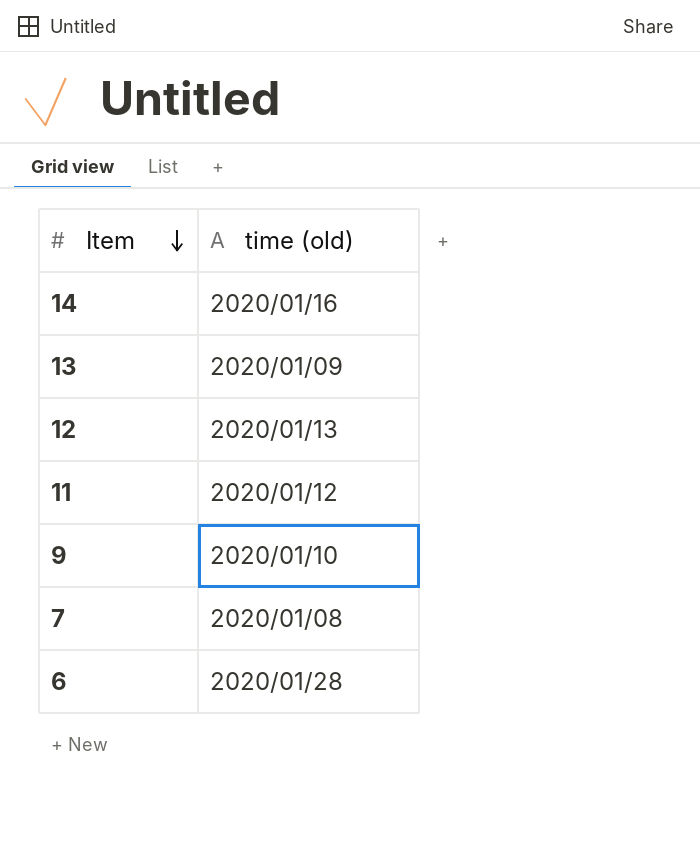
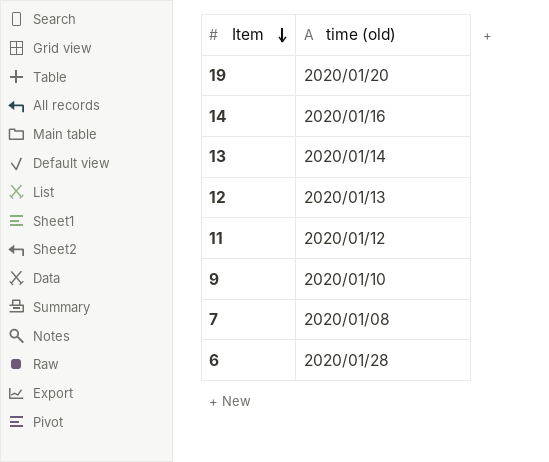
row 19: none -> 2020/01/20
13 | time (old): 2020/01/09 -> 2020/01/14

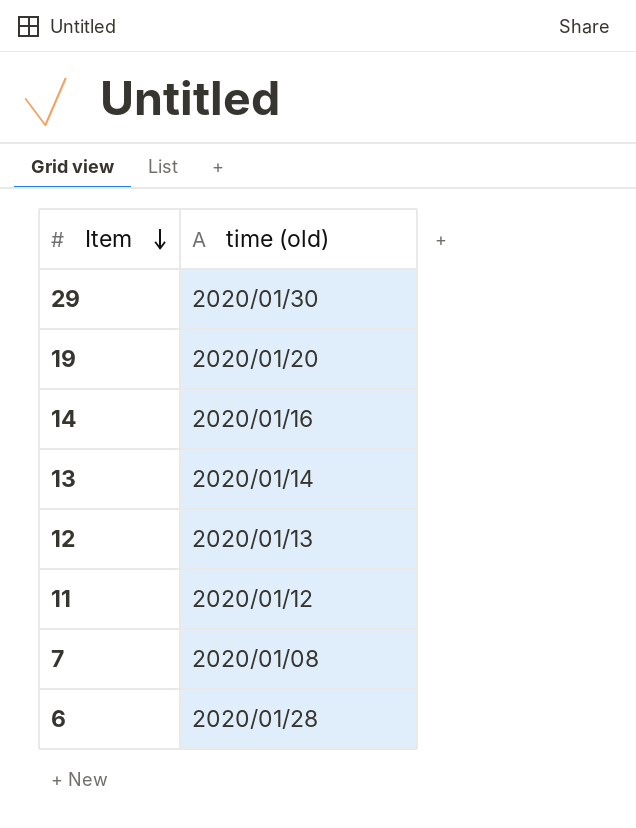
row 9: 2020/01/10 -> none
row 29: none -> 2020/01/30

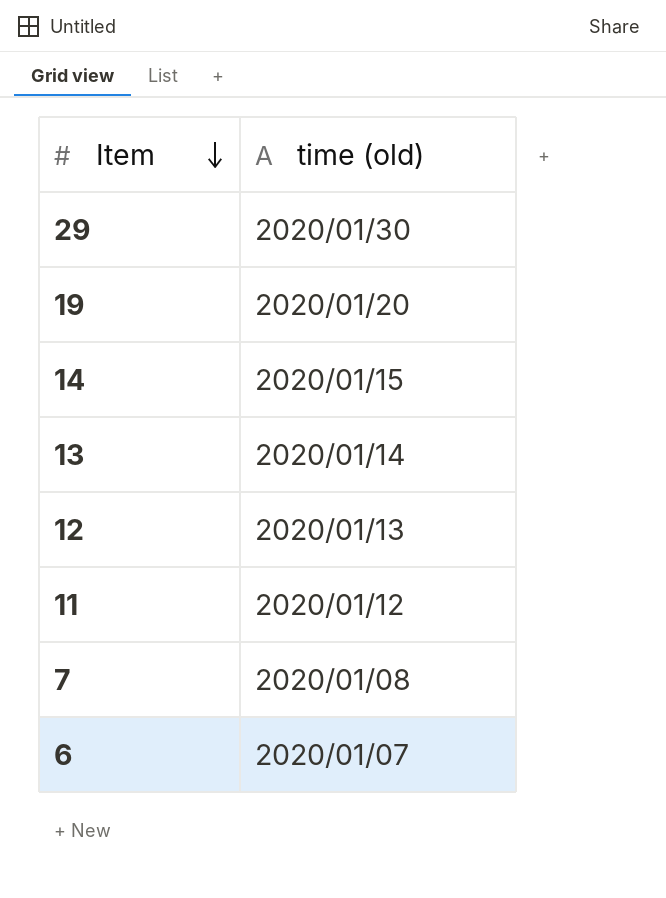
14 | time (old): 2020/01/16 -> 2020/01/15
6 | time (old): 2020/01/28 -> 2020/01/07

